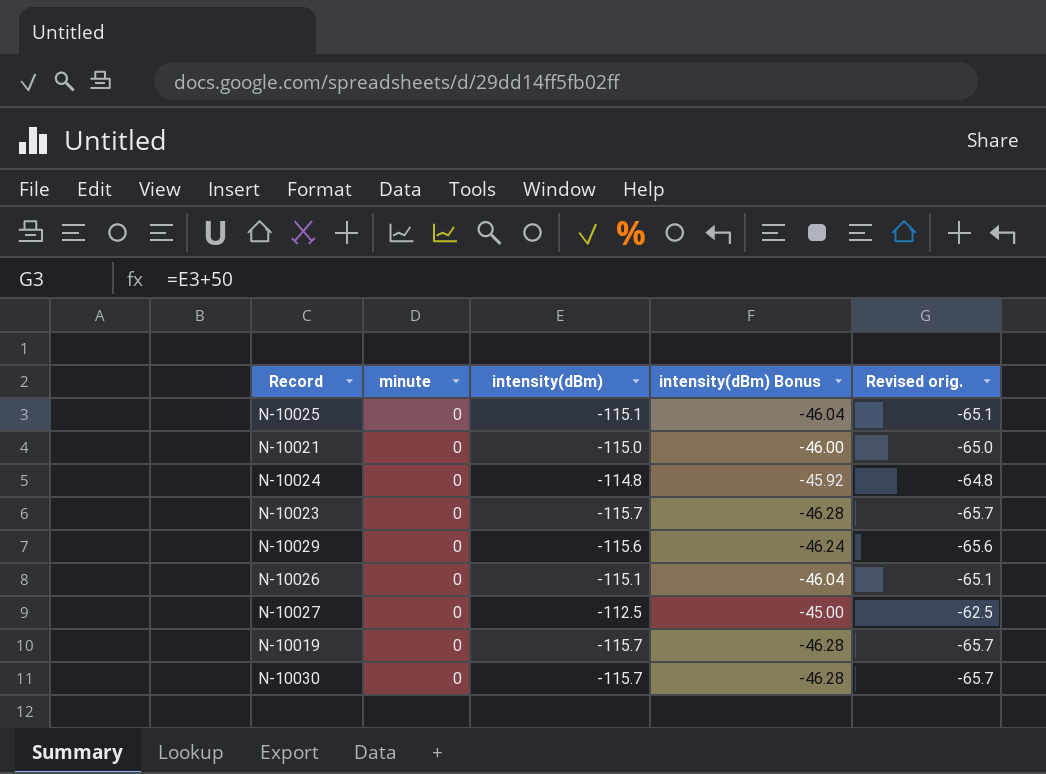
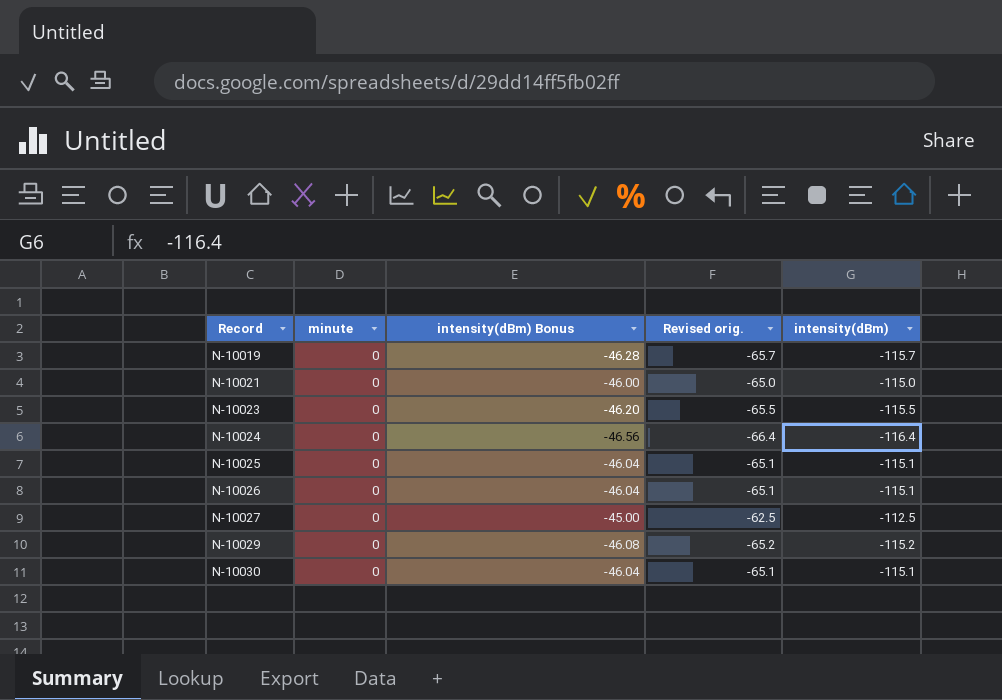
row order: none -> Record ascending
column intensity(dBm) | position: 3 -> 5
N-10023 | intensity(dBm) Bonus: -46.28 -> -46.20
N-10023 | Revised orig.: -65.7 -> -65.5
N-10023 | intensity(dBm): -115.7 -> -115.5
N-10024 | intensity(dBm) Bonus: -45.92 -> -46.56
N-10024 | Revised orig.: -64.8 -> -66.4
N-10024 | intensity(dBm): -114.8 -> -116.4
N-10029 | intensity(dBm) Bonus: -46.24 -> -46.08
N-10029 | Revised orig.: -65.6 -> -65.2
N-10029 | intensity(dBm): -115.6 -> -115.2
N-10030 | intensity(dBm) Bonus: -46.28 -> -46.04
N-10030 | Revised orig.: -65.7 -> -65.1
N-10030 | intensity(dBm): -115.7 -> -115.1

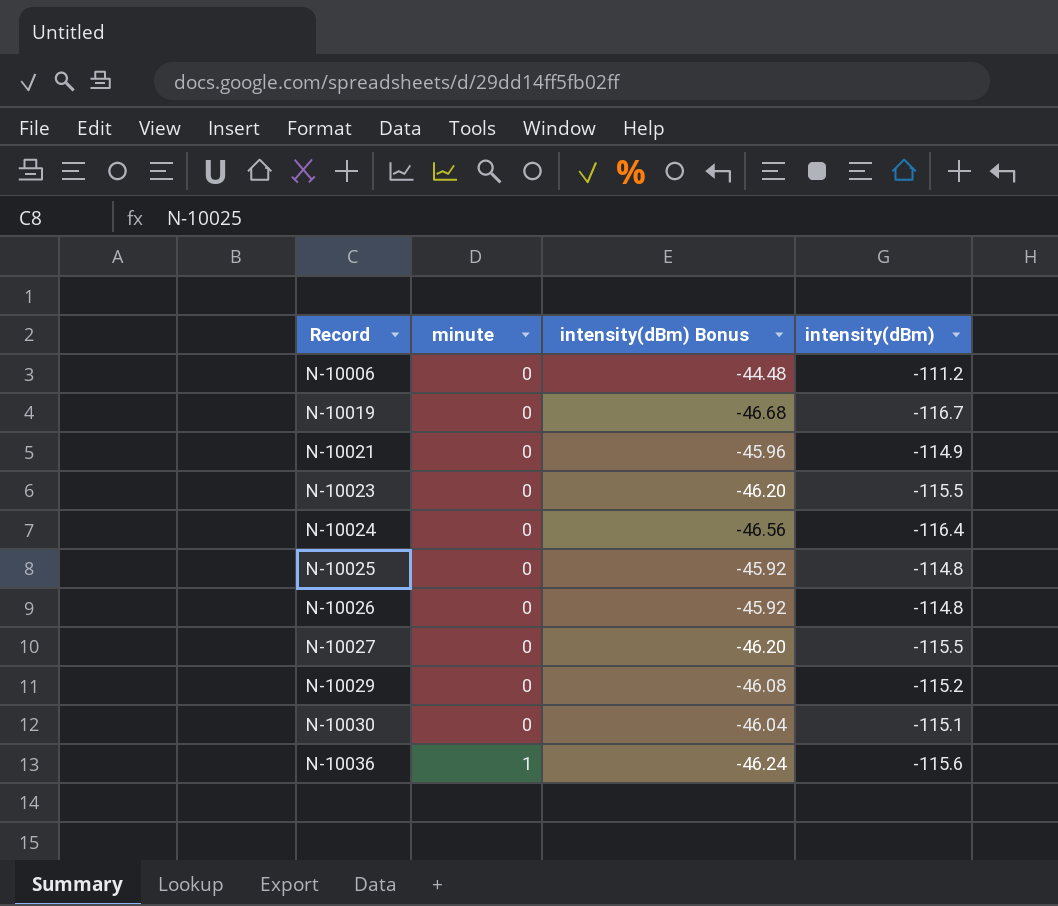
column Revised orig. | formula: [intensity(dBm)] + 50 -> none
row N-10006: none -> 0 | -44.48 | -111.2
N-10019 | intensity(dBm) Bonus: -46.28 -> -46.68
N-10019 | intensity(dBm): -115.7 -> -116.7
N-10021 | intensity(dBm) Bonus: -46.00 -> -45.96
N-10021 | intensity(dBm): -115.0 -> -114.9
N-10025 | intensity(dBm) Bonus: -46.04 -> -45.92
N-10025 | intensity(dBm): -115.1 -> -114.8
N-10026 | intensity(dBm) Bonus: -46.04 -> -45.92
N-10026 | intensity(dBm): -115.1 -> -114.8
N-10027 | intensity(dBm) Bonus: -45.00 -> -46.20
N-10027 | intensity(dBm): -112.5 -> -115.5
row N-10036: none -> 1 | -46.24 | -115.6

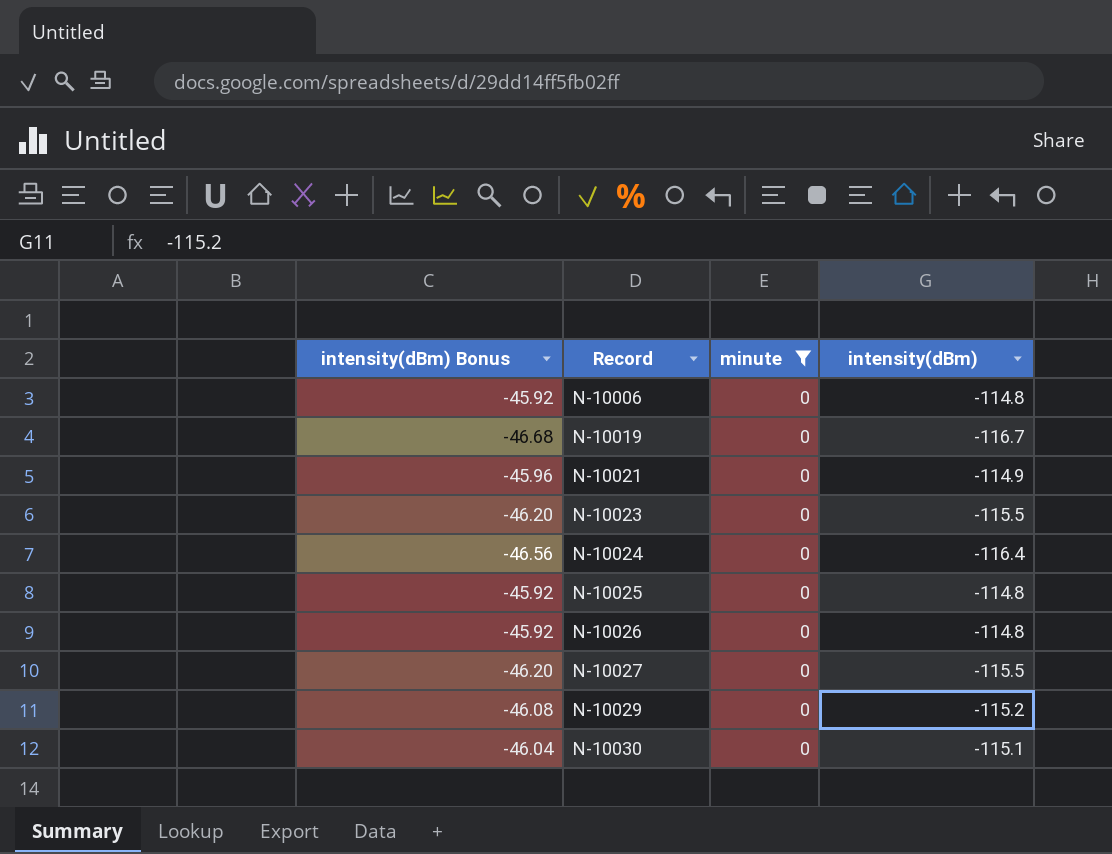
filter: none -> minute = 0
column intensity(dBm) Bonus | position: 3 -> 1
N-10006 | intensity(dBm) Bonus: -44.48 -> -45.92
N-10006 | intensity(dBm): -111.2 -> -114.8

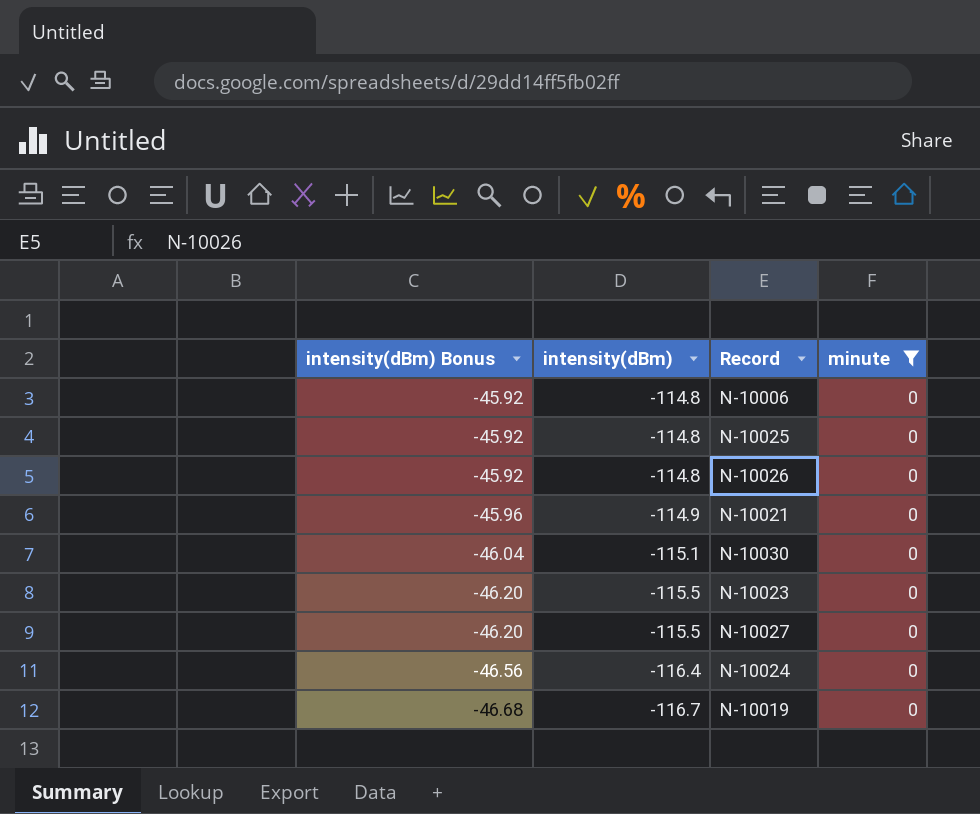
row order: Record ascending -> intensity(dBm) Bonus descending
column intensity(dBm) | position: 4 -> 2
row N-10029: -46.08 | 0 | -115.2 -> none

